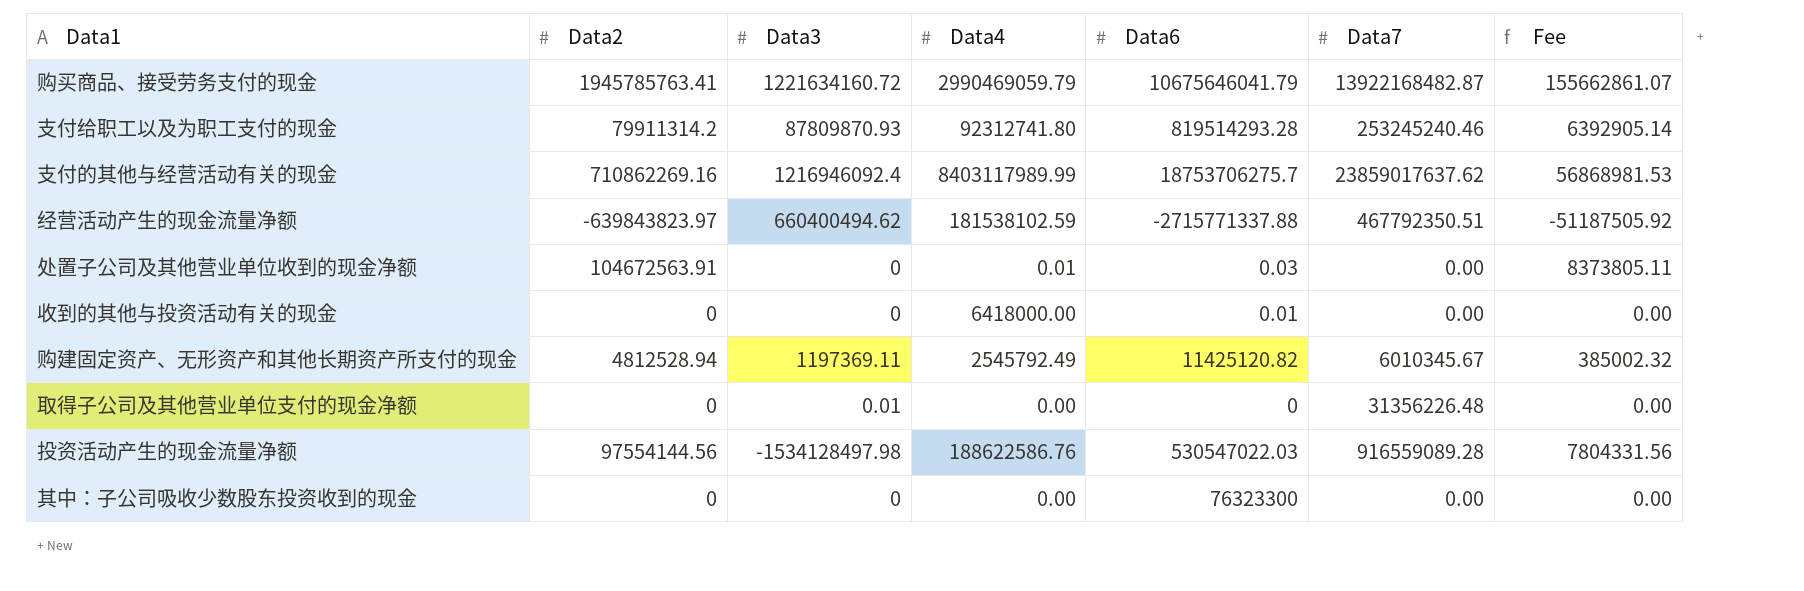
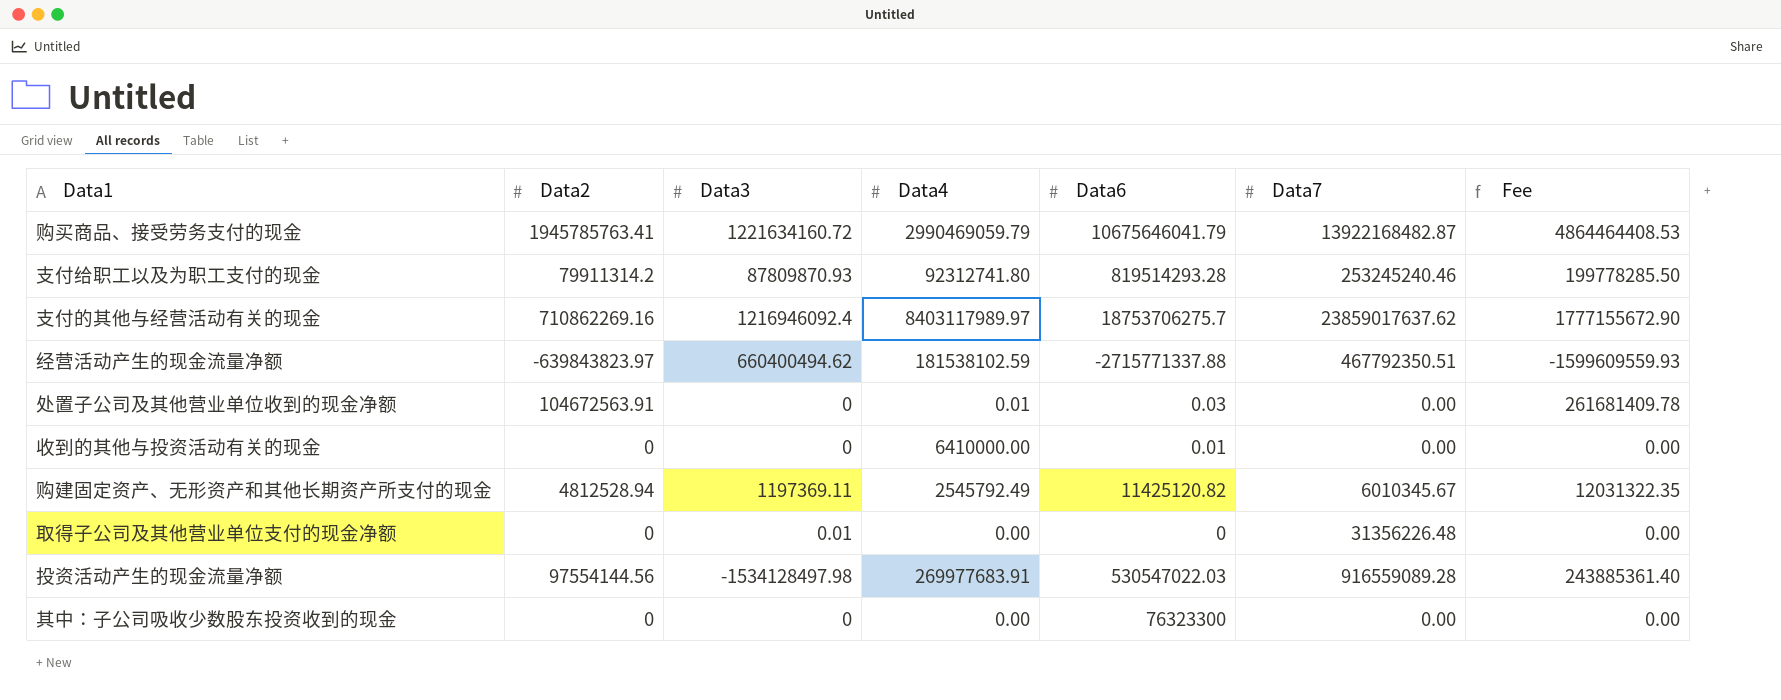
column Fee | formula: [Data2] * 0.08 -> [Data2] * 2.5
支付的其他与经营活动有关的现金 | Data4: 8403117989.99 -> 8403117989.97
收到的其他与投资活动有关的现金 | Data4: 6418000.00 -> 6410000.00
投资活动产生的现金流量净额 | Data4: 188622586.76 -> 269977683.91

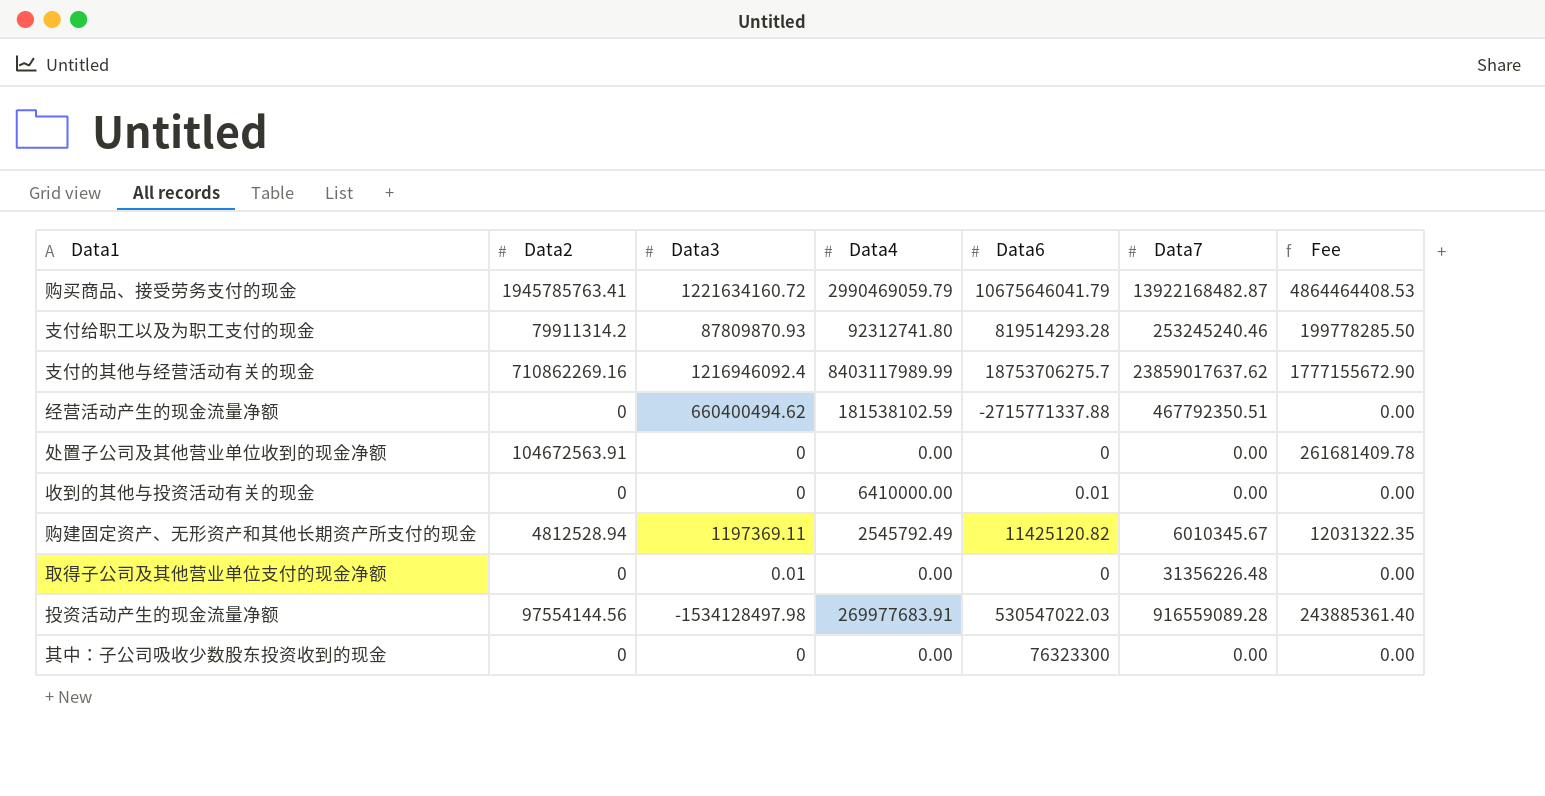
支付的其他与经营活动有关的现金 | Data4: 8403117989.97 -> 8403117989.99
经营活动产生的现金流量净额 | Data2: -639843823.97 -> 0
经营活动产生的现金流量净额 | Fee: -1599609559.93 -> 0.00
处置子公司及其他营业单位收到的现金净额 | Data4: 0.01 -> 0.00
处置子公司及其他营业单位收到的现金净额 | Data6: 0.03 -> 0

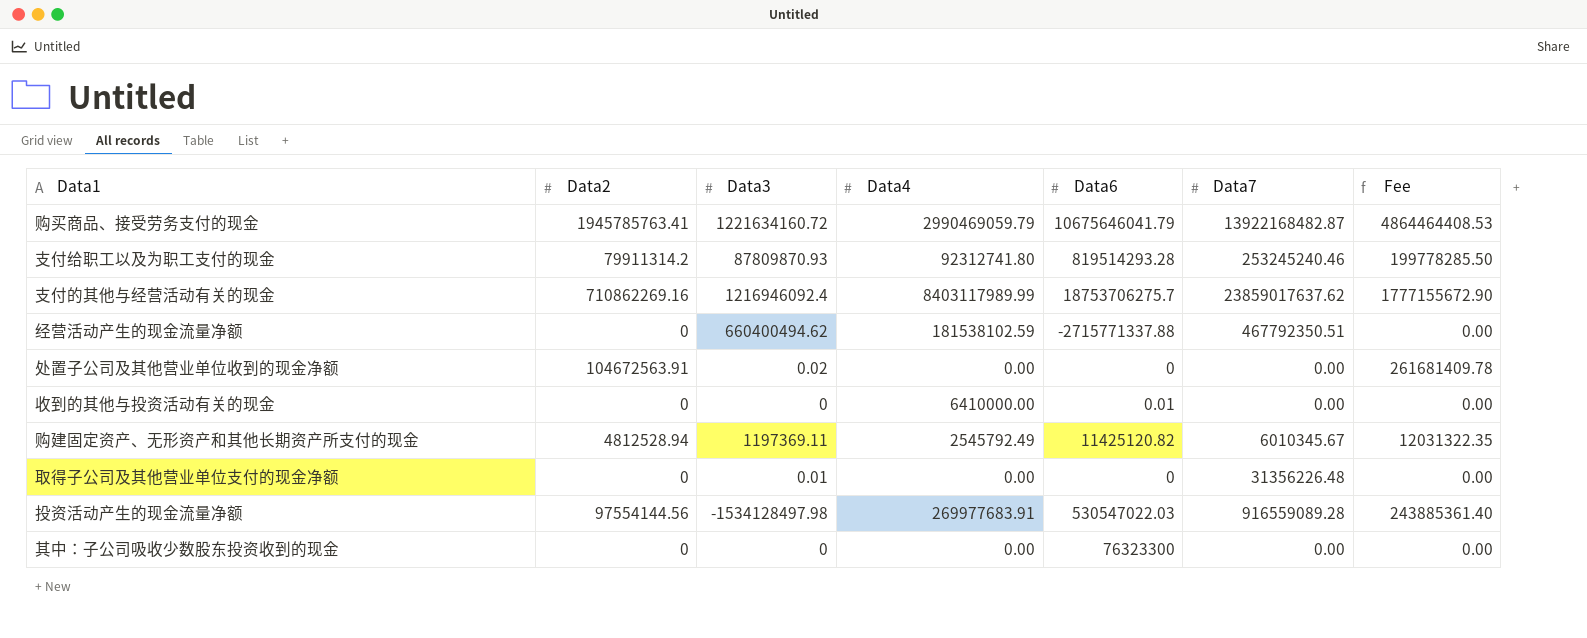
处置子公司及其他营业单位收到的现金净额 | Data3: 0 -> 0.02

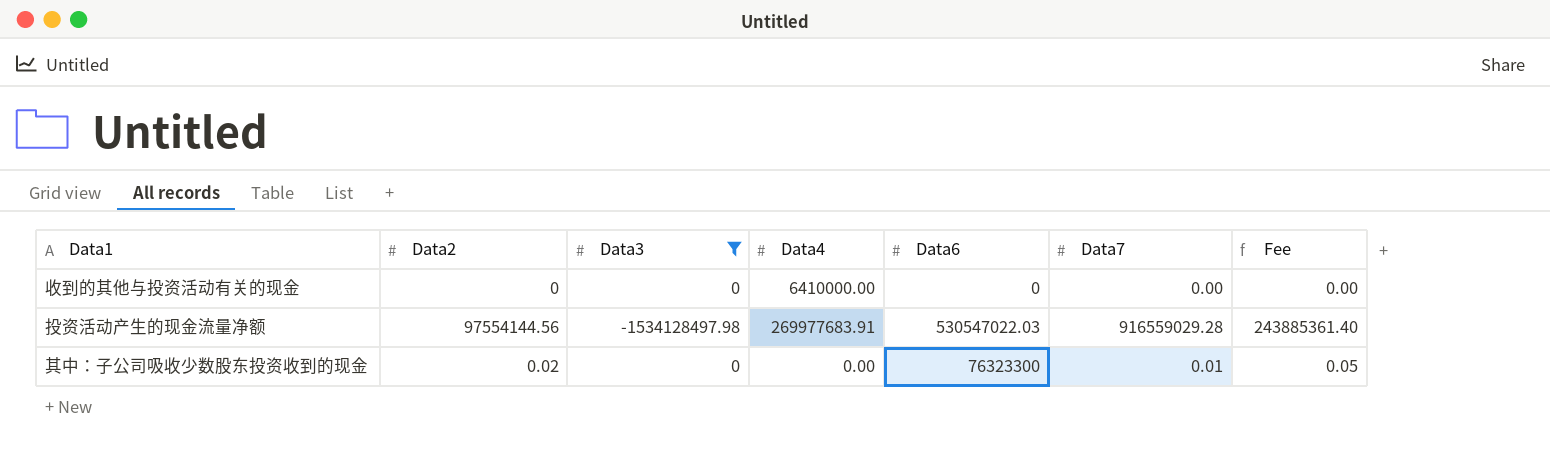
filter: none -> Data3 <= 0
收到的其他与投资活动有关的现金 | Data6: 0.01 -> 0
投资活动产生的现金流量净额 | Data7: 916559089.28 -> 916559029.28
其中：子公司吸收少数股东投资收到的现金 | Data2: 0 -> 0.02
其中：子公司吸收少数股东投资收到的现金 | Data7: 0.00 -> 0.01
其中：子公司吸收少数股东投资收到的现金 | Fee: 0.00 -> 0.05

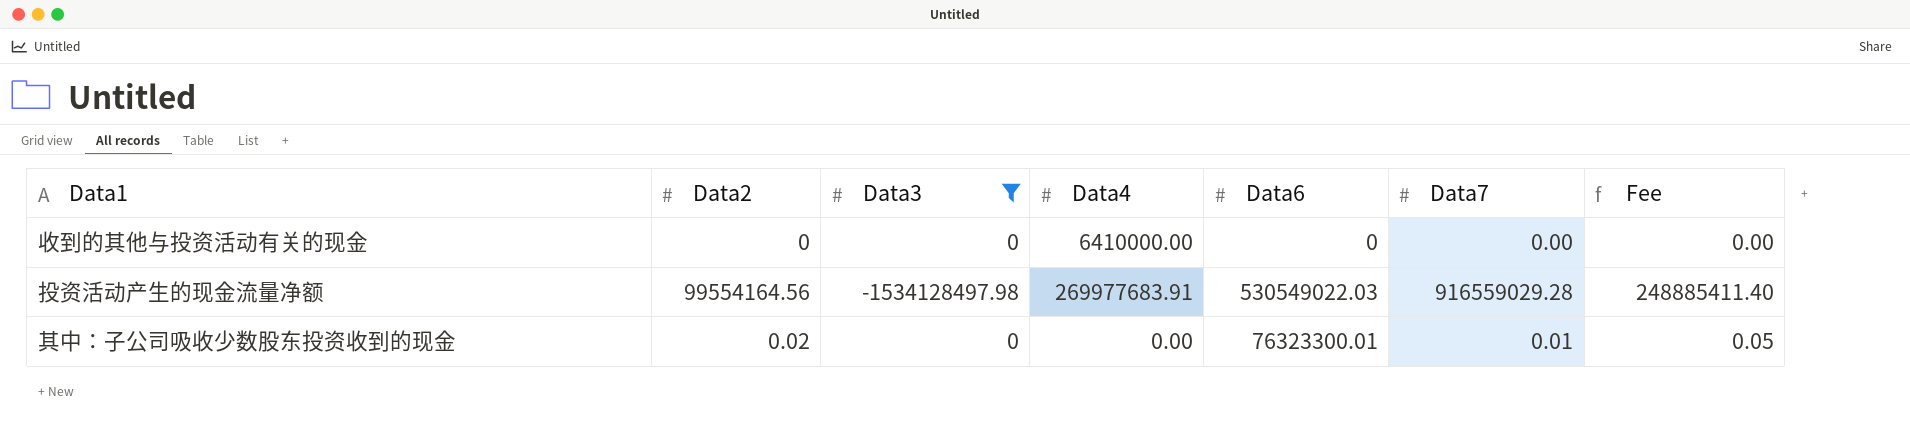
投资活动产生的现金流量净额 | Data2: 97554144.56 -> 99554164.56
投资活动产生的现金流量净额 | Data6: 530547022.03 -> 530549022.03
投资活动产生的现金流量净额 | Fee: 243885361.40 -> 248885411.40
其中：子公司吸收少数股东投资收到的现金 | Data6: 76323300 -> 76323300.01

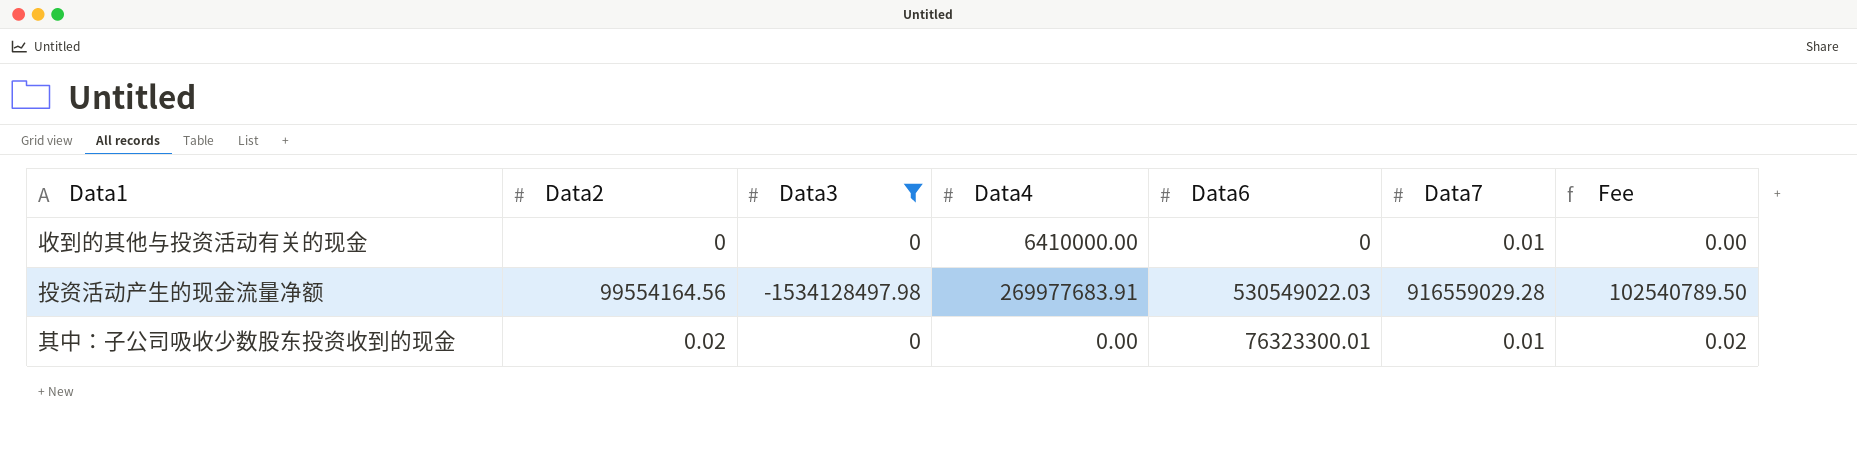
column Fee | formula: [Data2] * 2.5 -> [Data2] * 1.03
收到的其他与投资活动有关的现金 | Data7: 0.00 -> 0.01

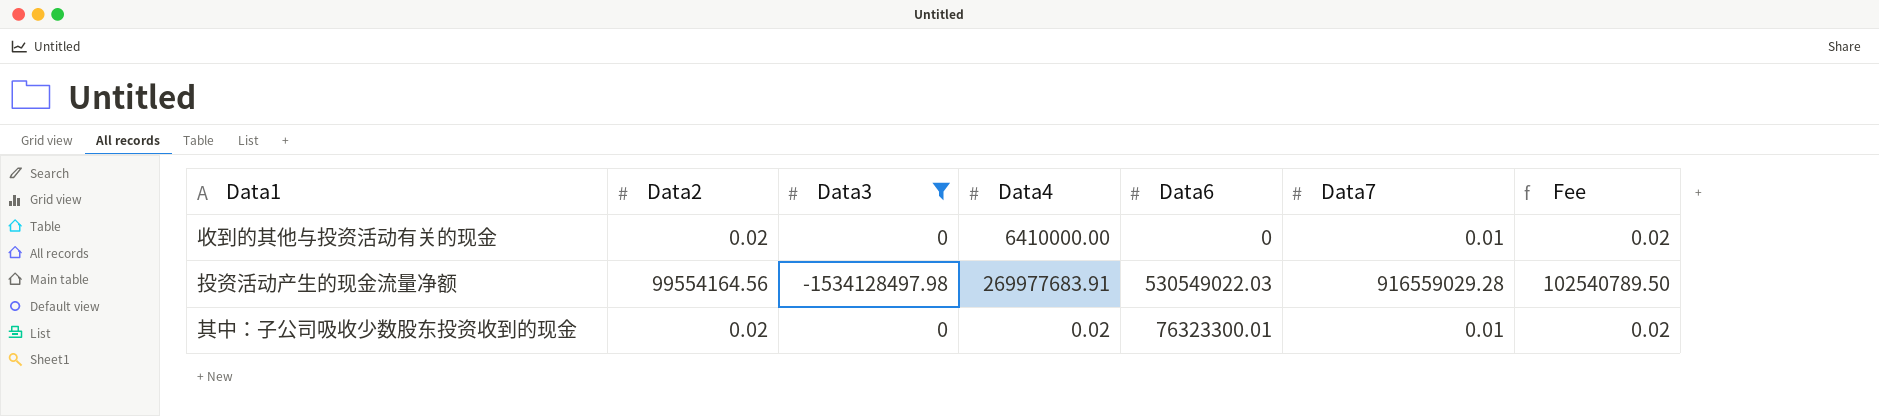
收到的其他与投资活动有关的现金 | Data2: 0 -> 0.02
收到的其他与投资活动有关的现金 | Fee: 0.00 -> 0.02
其中：子公司吸收少数股东投资收到的现金 | Data4: 0.00 -> 0.02

